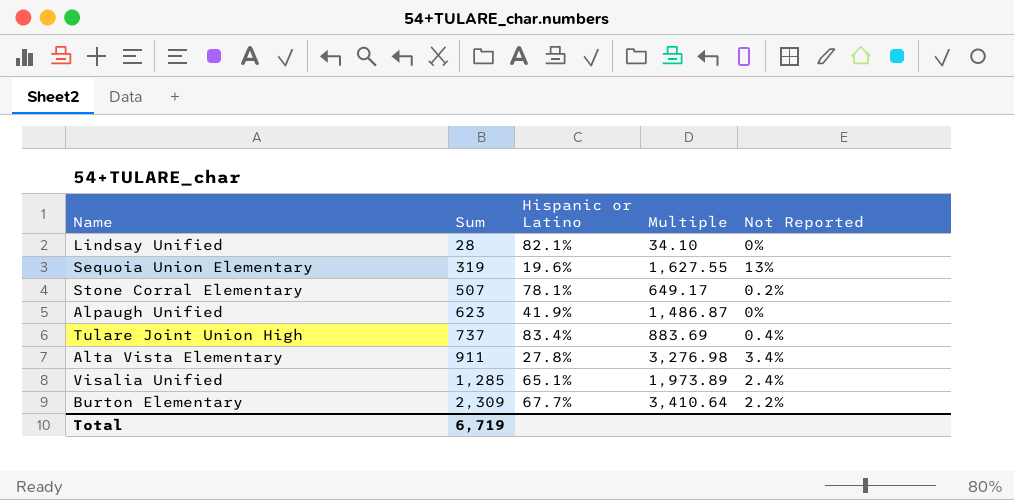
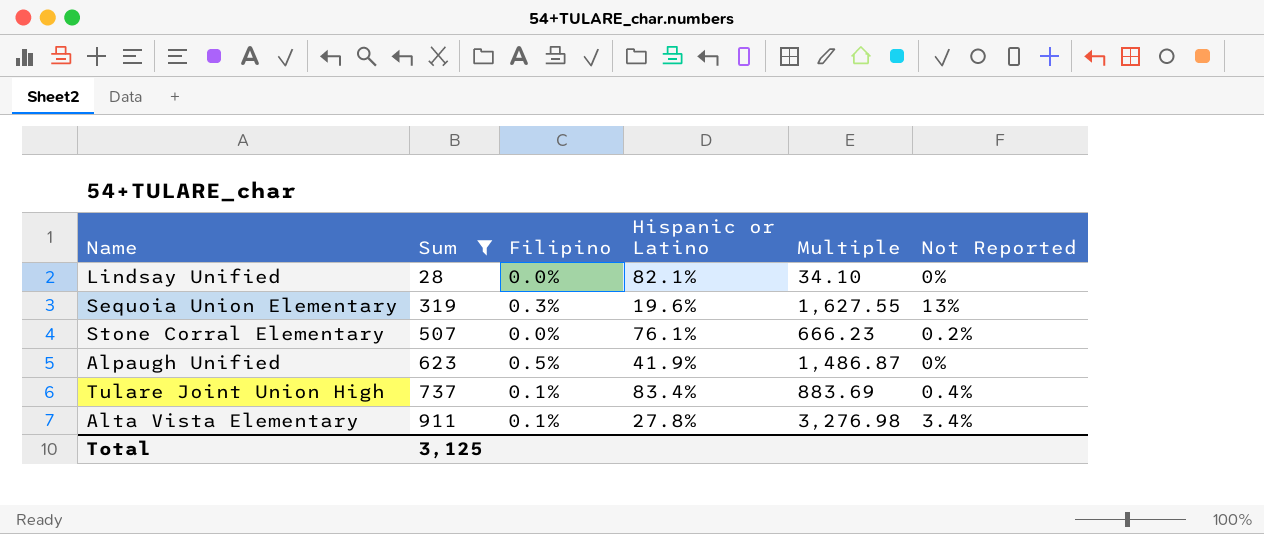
filter: none -> Sum <= 911
column Filipino | position: none -> 3
Stone Corral Elementary | Hispanic or Latino: 78.1% -> 76.1%
Stone Corral Elementary | Multiple: 649.17 -> 666.23
Total | Sum: 6,719 -> 3,125

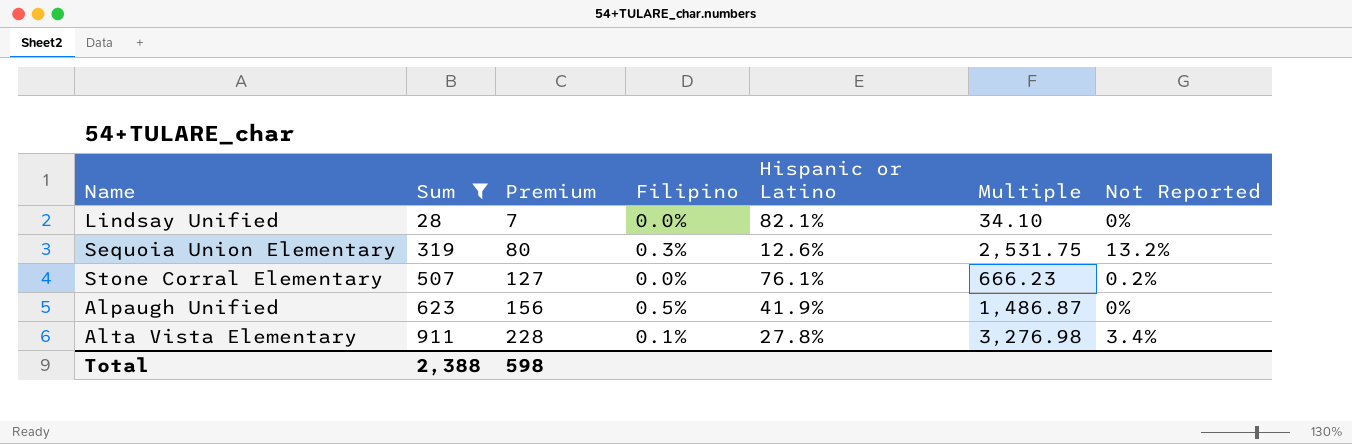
column Premium | formula: none -> [Sum] * 0.25
row Tulare Joint Union High: 737 | 0.1% | 83.4% | 883.69 | 0.4% -> none
Sequoia Union Elementary | Hispanic or Latino: 19.6% -> 12.6%
Sequoia Union Elementary | Multiple: 1,627.55 -> 2,531.75
Sequoia Union Elementary | Not Reported: 13% -> 13.2%
Total | Sum: 3,125 -> 2,388

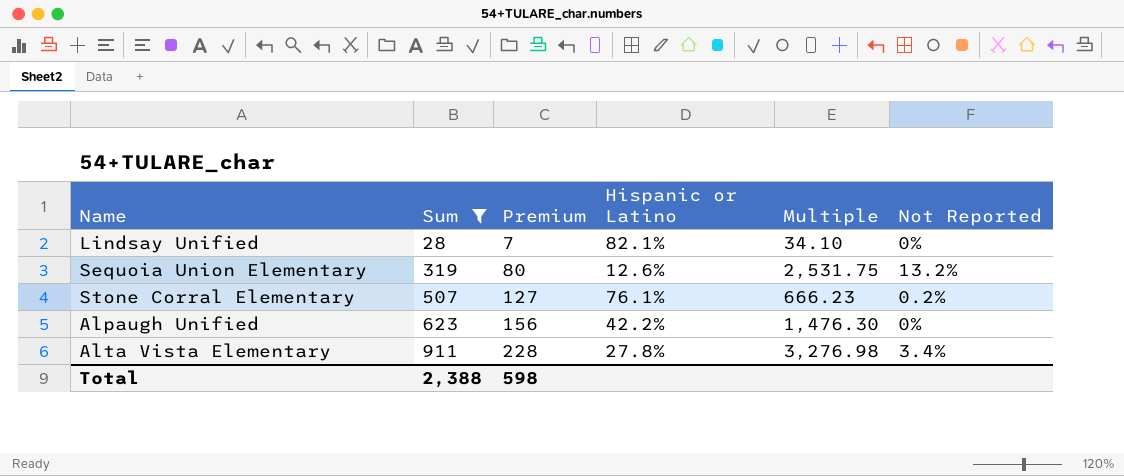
column Filipino | position: 4 -> none
Alpaugh Unified | Hispanic or Latino: 41.9% -> 42.2%
Alpaugh Unified | Multiple: 1,486.87 -> 1,476.30

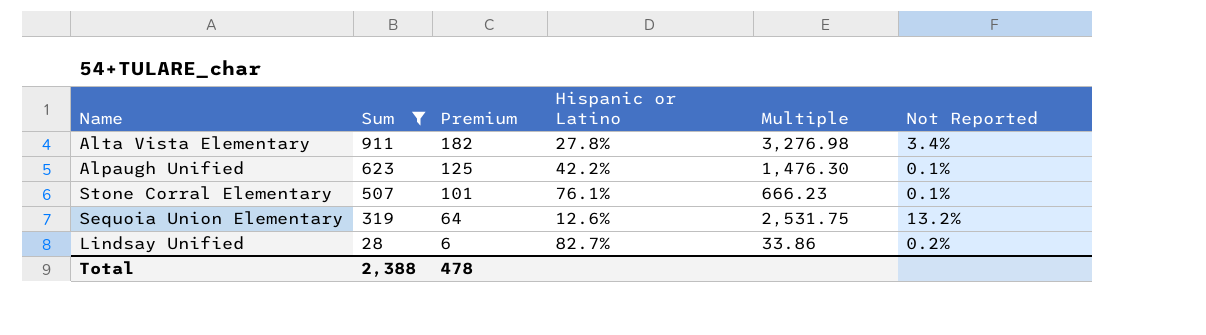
row order: Sum ascending -> Sum descending
column Premium | formula: [Sum] * 0.25 -> [Sum] * 0.2
Alpaugh Unified | Not Reported: 0% -> 0.1%
Stone Corral Elementary | Not Reported: 0.2% -> 0.1%
Lindsay Unified | Hispanic or Latino: 82.1% -> 82.7%
Lindsay Unified | Multiple: 34.10 -> 33.86
Lindsay Unified | Not Reported: 0% -> 0.2%
Total | Premium: 598 -> 478

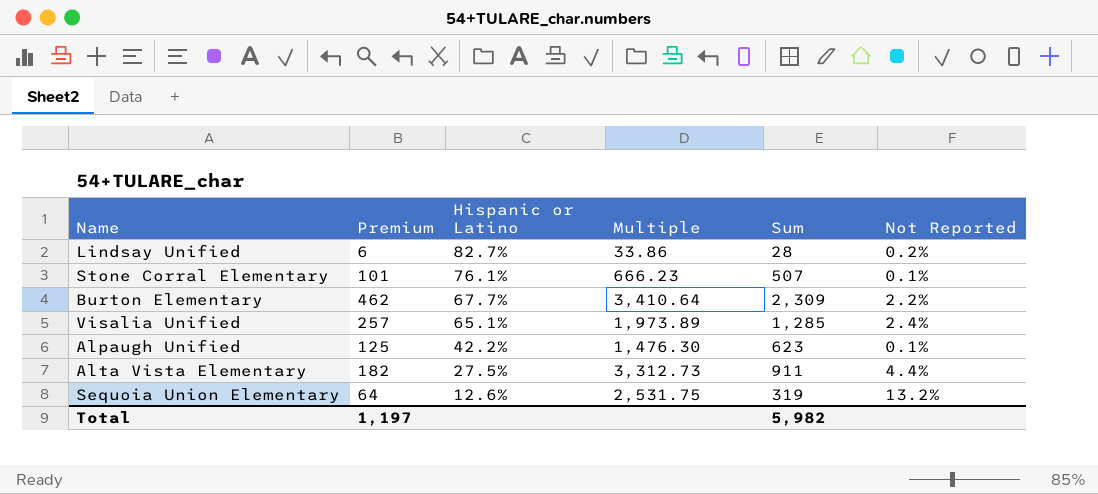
filter: Sum <= 911 -> none
row order: Sum descending -> Hispanic or Latino descending
column Sum | position: 2 -> 5
Alta Vista Elementary | Hispanic or Latino: 27.8% -> 27.5%
Alta Vista Elementary | Multiple: 3,276.98 -> 3,312.73
Alta Vista Elementary | Not Reported: 3.4% -> 4.4%
Total | Premium: 478 -> 1,197
Total | Sum: 2,388 -> 5,982

